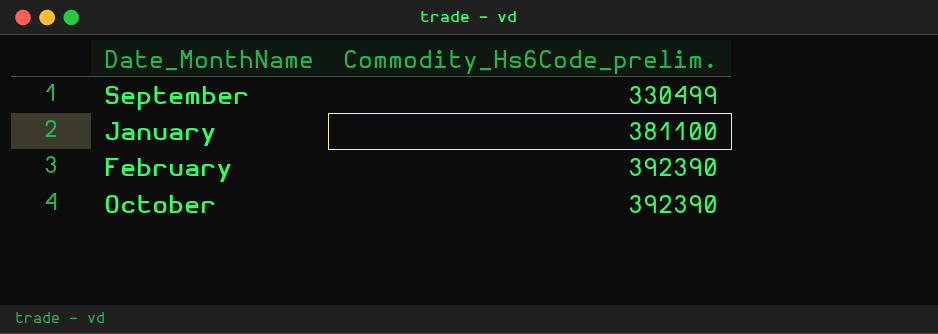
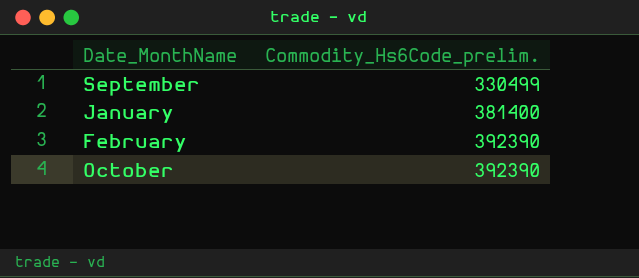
January | Commodity_Hs6Code_prelim.: 381100 -> 381400

